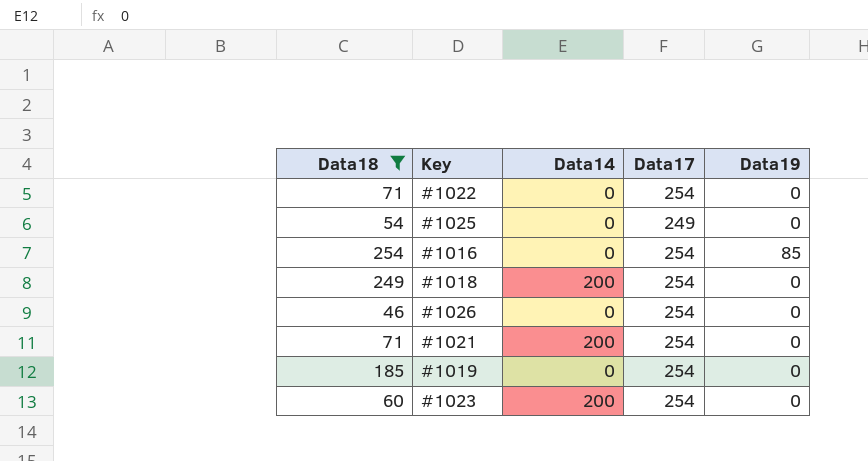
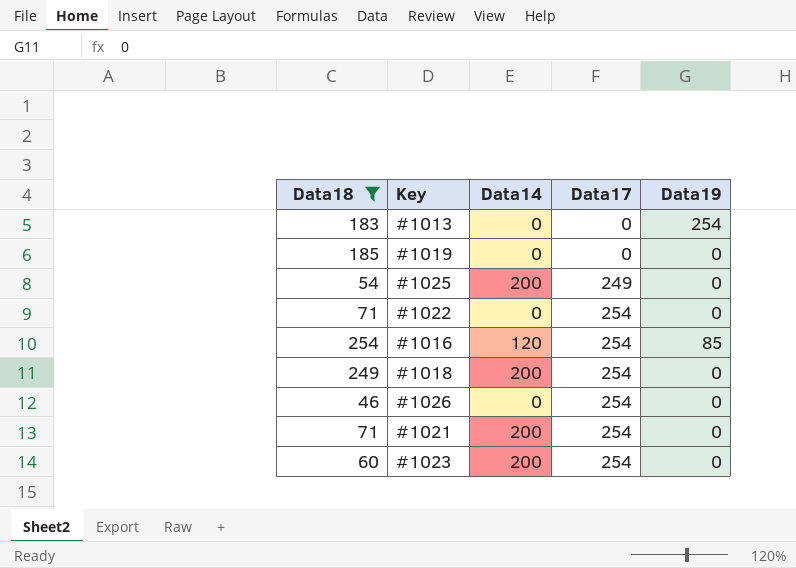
row order: none -> Data17 ascending
row #1013: none -> 183 | 0 | 0 | 254
#1019 | Data17: 254 -> 0
#1025 | Data14: 0 -> 200
#1016 | Data14: 0 -> 120

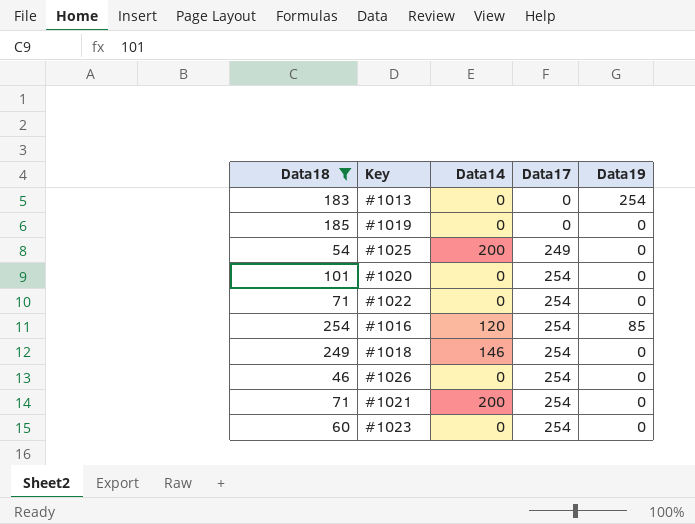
row #1020: none -> 101 | 0 | 254 | 0
#1018 | Data14: 200 -> 146
#1023 | Data14: 200 -> 0

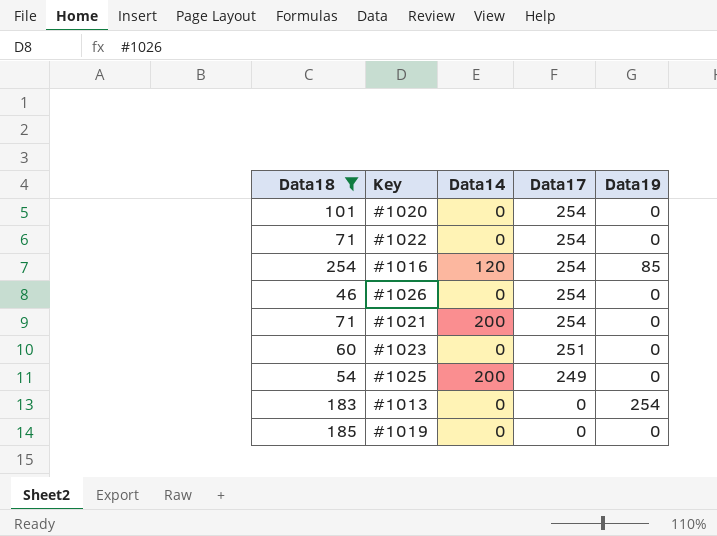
row order: Data17 ascending -> Data17 descending
row #1018: 249 | 146 | 254 | 0 -> none
#1023 | Data17: 254 -> 251

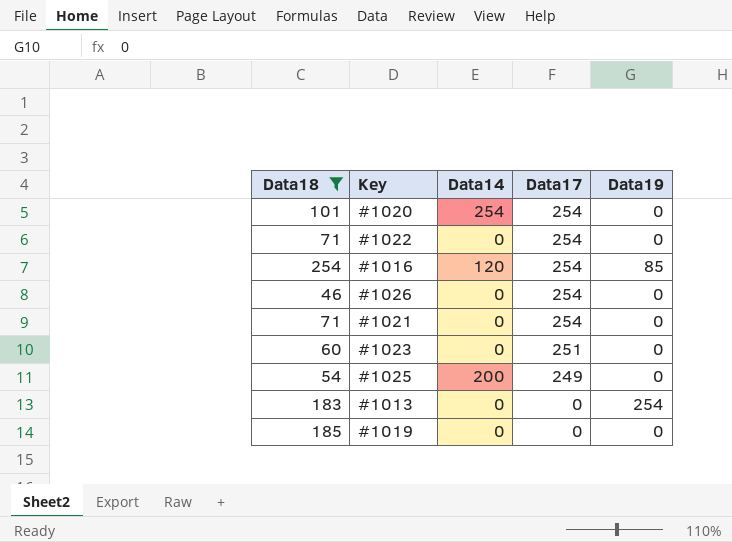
#1020 | Data14: 0 -> 254
#1021 | Data14: 200 -> 0

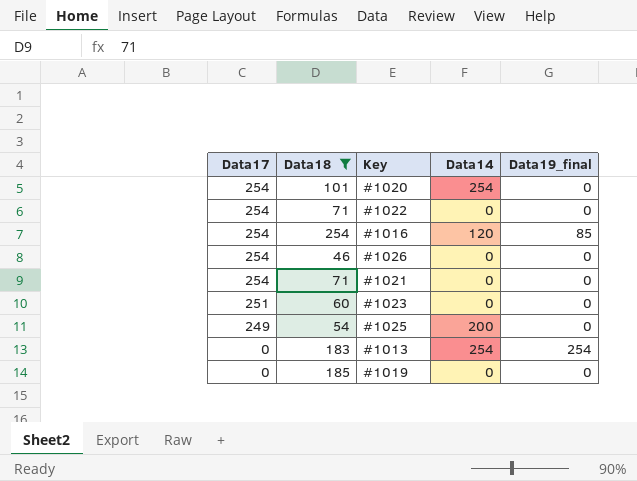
column Data17 | position: 4 -> 1
column name: Data19 -> Data19_final
#1013 | Data14: 0 -> 254

